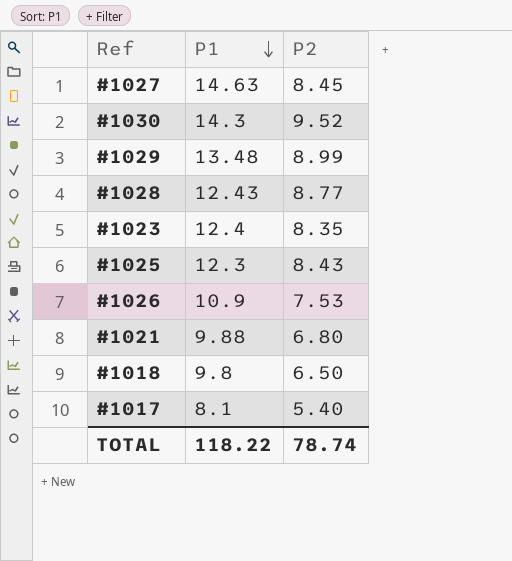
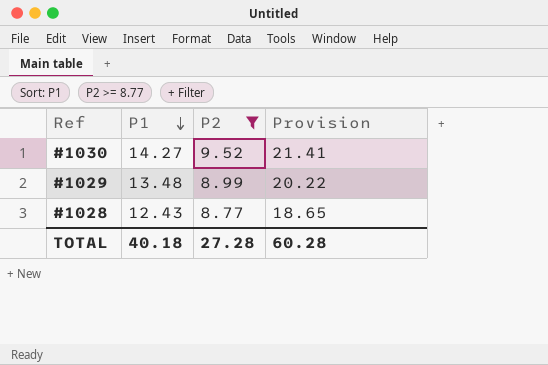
filter: none -> P2 >= 8.77
column Provision | formula: none -> [P1] * 1.5
#1030 | P1: 14.3 -> 14.27
TOTAL | P1: 118.22 -> 40.18
TOTAL | P2: 78.74 -> 27.28

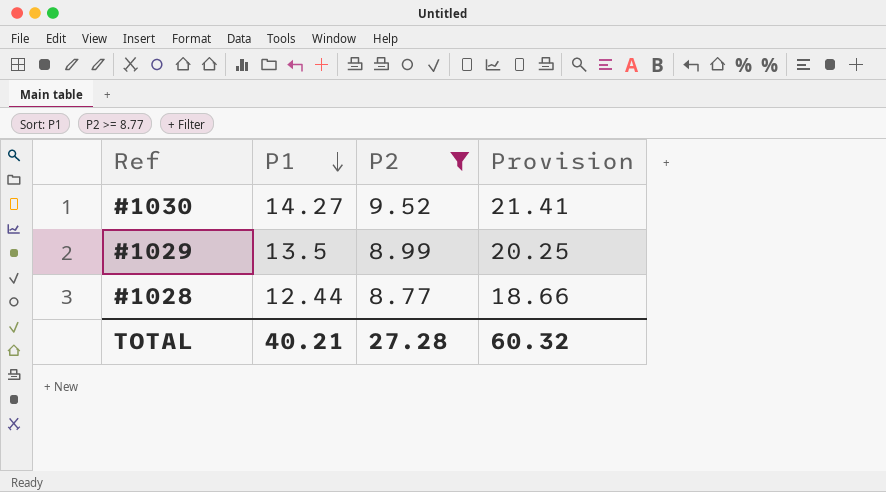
#1029 | P1: 13.48 -> 13.5
#1029 | Provision: 20.22 -> 20.25
#1028 | P1: 12.43 -> 12.44
#1028 | Provision: 18.65 -> 18.66
TOTAL | P1: 40.18 -> 40.21
TOTAL | Provision: 60.28 -> 60.32

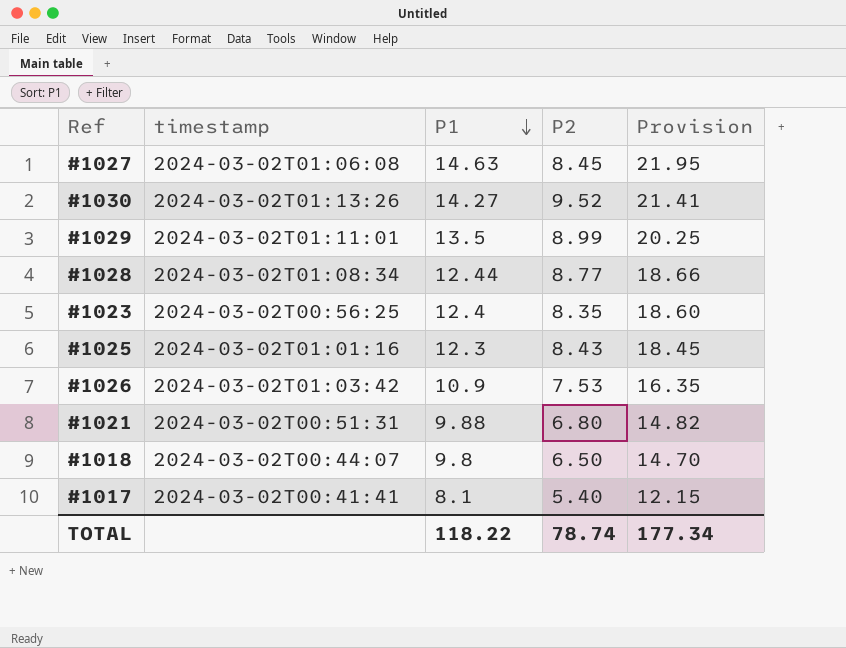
filter: P2 >= 8.77 -> none
column timestamp | position: none -> 2
TOTAL | P1: 40.21 -> 118.22
TOTAL | P2: 27.28 -> 78.74
TOTAL | Provision: 60.32 -> 177.34

